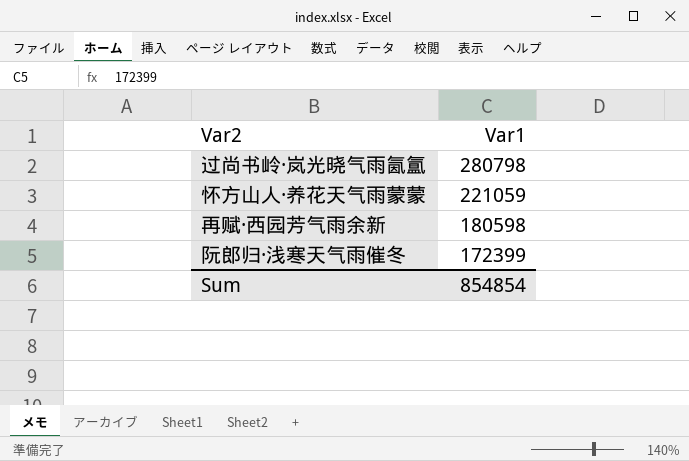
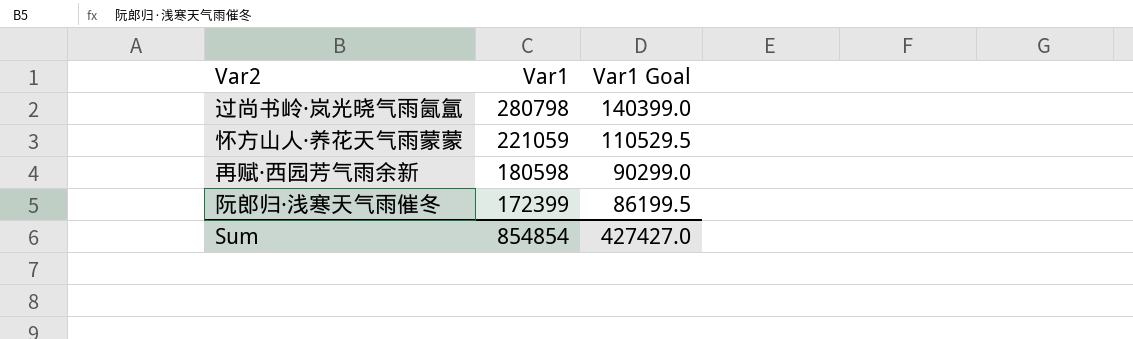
column Var1 Goal | formula: none -> [Var1] * 0.5

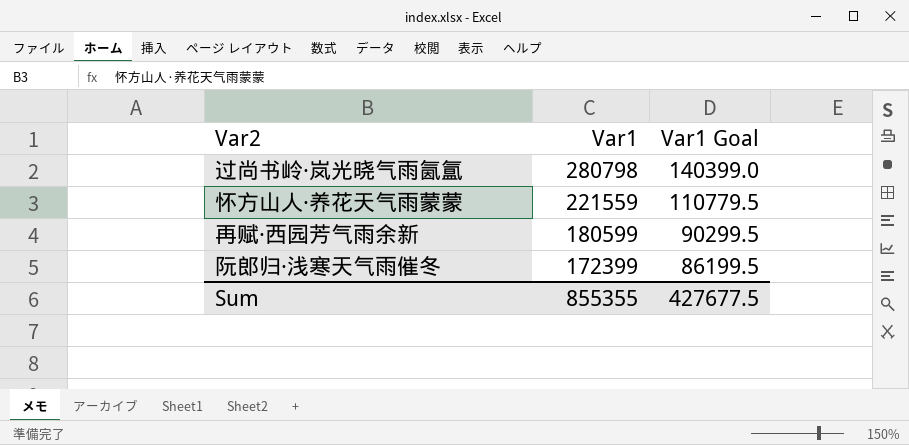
怀方山人·养花天气雨蒙蒙 | Var1: 221059 -> 221559
怀方山人·养花天气雨蒙蒙 | Var1 Goal: 110529.5 -> 110779.5
再赋·西园芳气雨余新 | Var1: 180598 -> 180599
再赋·西园芳气雨余新 | Var1 Goal: 90299.0 -> 90299.5
Sum | Var1: 854854 -> 855355
Sum | Var1 Goal: 427427.0 -> 427677.5

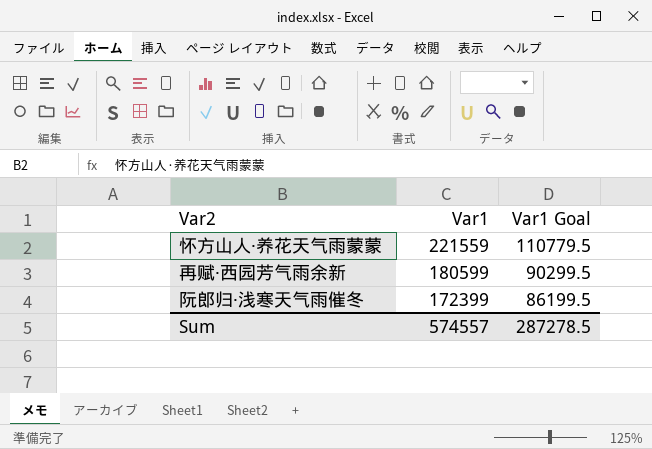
row 过尚书岭·岚光晓气雨氤氲: 280798 | 140399.0 -> none
Sum | Var1: 855355 -> 574557
Sum | Var1 Goal: 427677.5 -> 287278.5

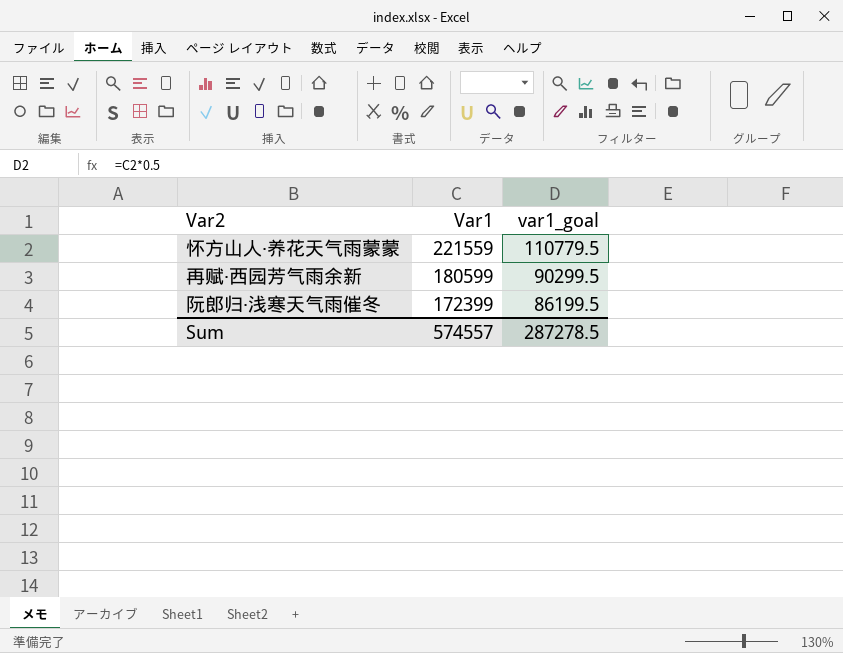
column name: Var1 Goal -> var1_goal

